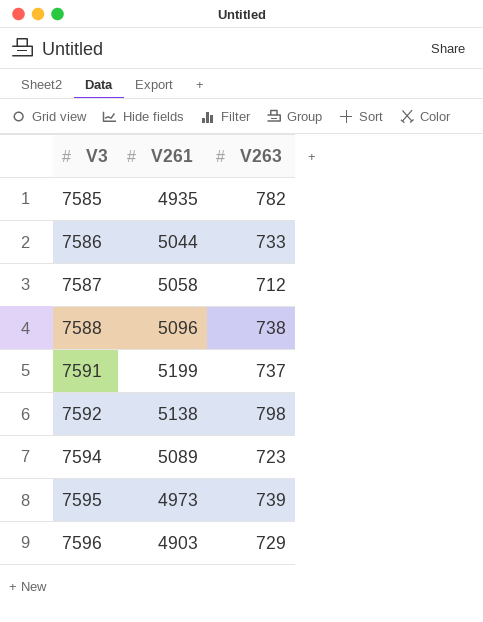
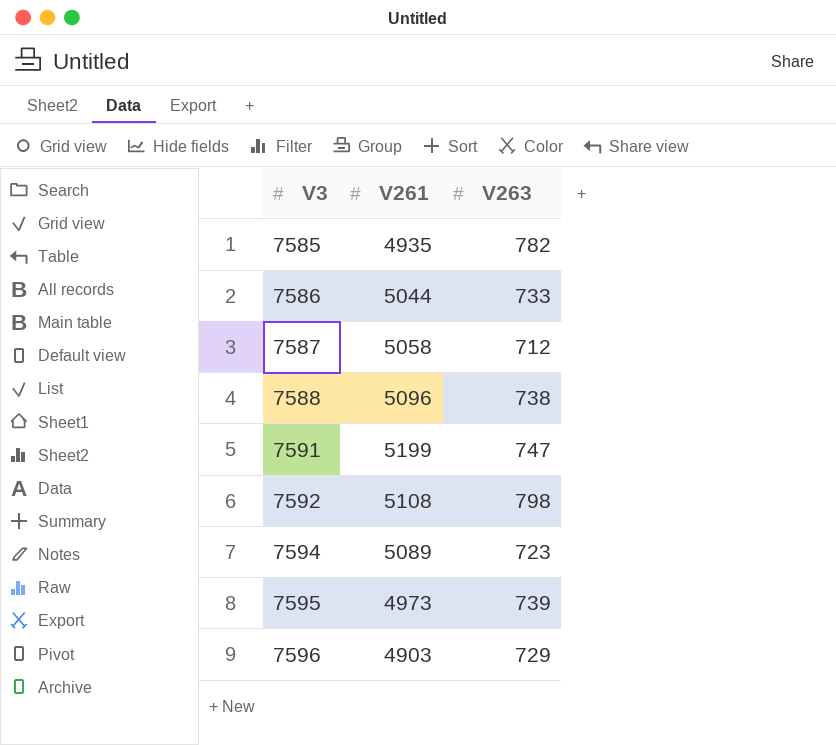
7591 | V263: 737 -> 747
7592 | V261: 5138 -> 5108

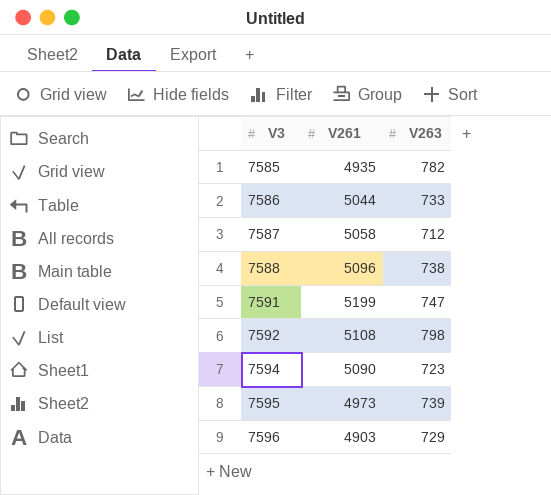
7594 | V261: 5089 -> 5090

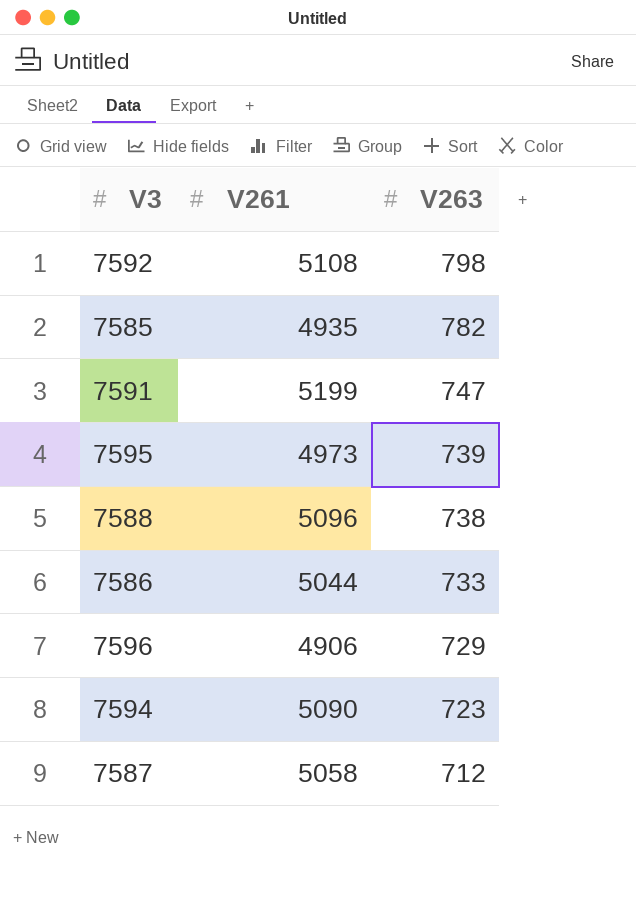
row order: V3 ascending -> V263 descending
7596 | V261: 4903 -> 4906

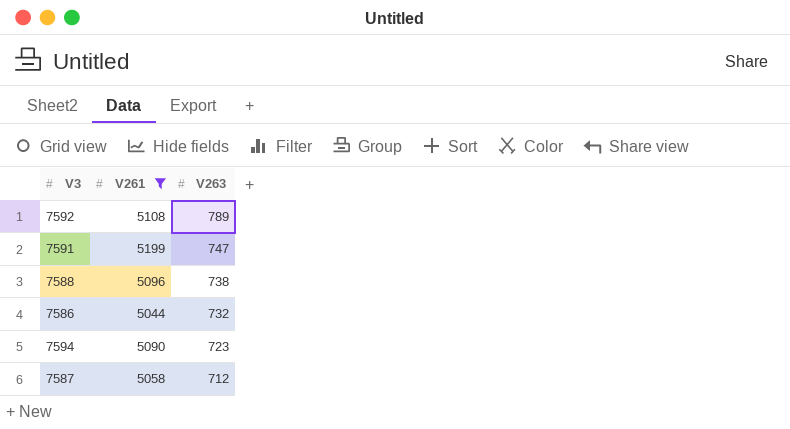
filter: none -> V261 >= 5044
7592 | V263: 798 -> 789
7586 | V263: 733 -> 732

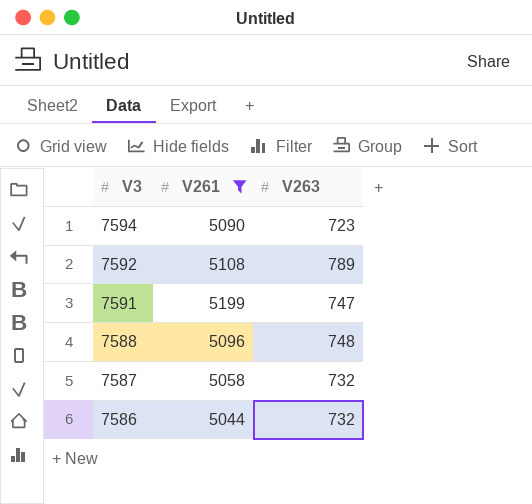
row order: V263 descending -> V3 descending
7588 | V263: 738 -> 748
7587 | V263: 712 -> 732

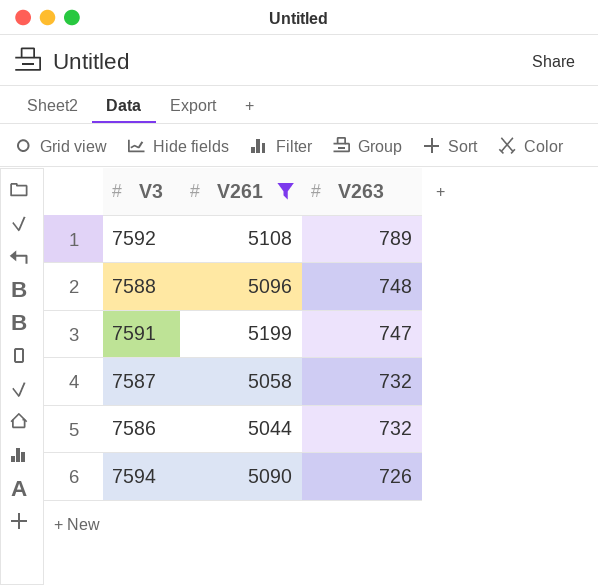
row order: V3 descending -> V263 descending
7594 | V263: 723 -> 726

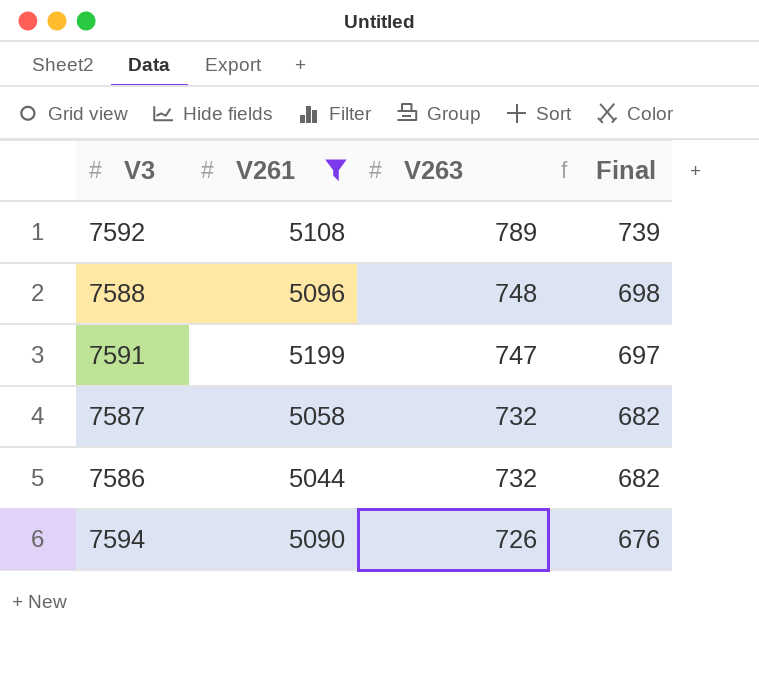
column Final | formula: none -> [V263] - 50

